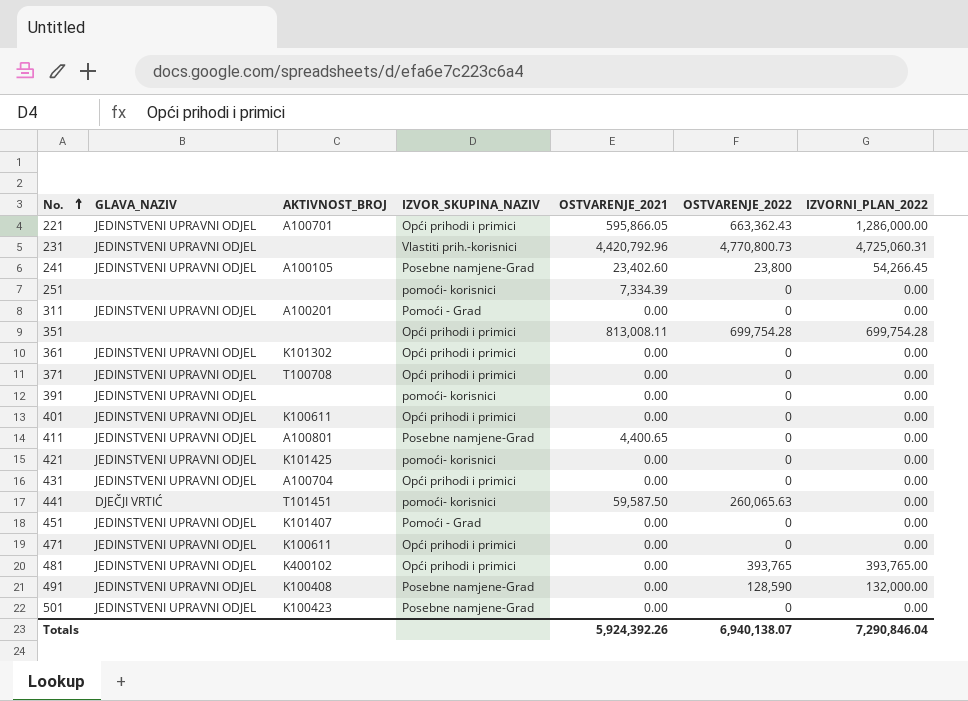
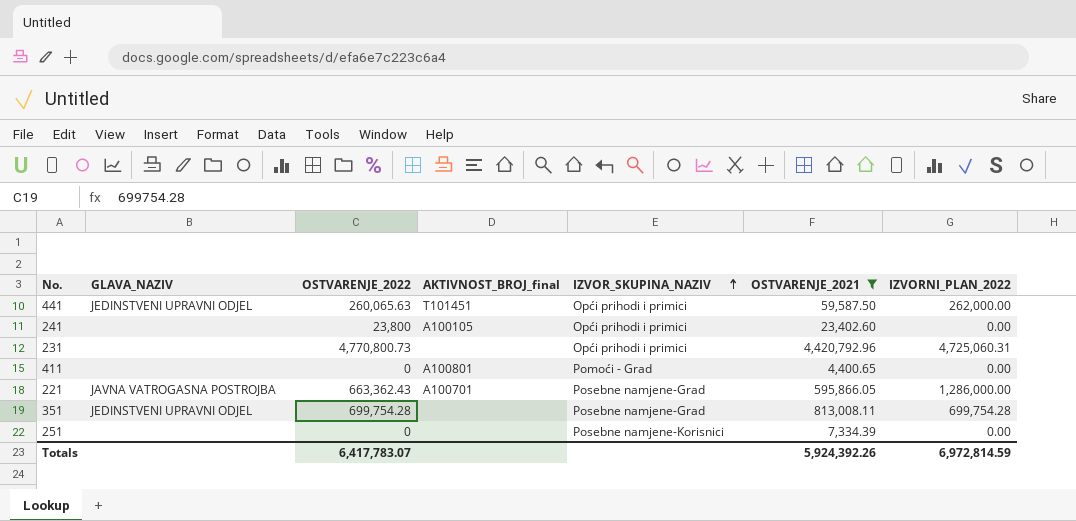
filter: none -> OSTVARENJE_2021 != 0.00
row order: No. ascending -> IZVOR_SKUPINA_NAZIV ascending
column OSTVARENJE_2022 | position: 6 -> 3
column name: AKTIVNOST_BROJ -> AKTIVNOST_BROJ_final
441 | GLAVA_NAZIV: DJEČJI VRTIĆ -> JEDINSTVENI UPRAVNI ODJEL
441 | IZVOR_SKUPINA_NAZIV: pomoći- korisnici -> Opći prihodi i primici
441 | IZVORNI_PLAN_2022: 0.00 -> 262,000.00
241 | GLAVA_NAZIV: JEDINSTVENI UPRAVNI ODJEL -> none
241 | IZVOR_SKUPINA_NAZIV: Posebne namjene-Grad -> Opći prihodi i primici
241 | IZVORNI_PLAN_2022: 54,266.45 -> 0.00
231 | GLAVA_NAZIV: JEDINSTVENI UPRAVNI ODJEL -> none
231 | IZVOR_SKUPINA_NAZIV: Vlastiti prih.-korisnici -> Opći prihodi i primici
411 | GLAVA_NAZIV: JEDINSTVENI UPRAVNI ODJEL -> none
411 | IZVOR_SKUPINA_NAZIV: Posebne namjene-Grad -> Pomoći - Grad
221 | GLAVA_NAZIV: JEDINSTVENI UPRAVNI ODJEL -> JAVNA VATROGASNA POSTROJBA
221 | IZVOR_SKUPINA_NAZIV: Opći prihodi i primici -> Posebne namjene-Grad
351 | GLAVA_NAZIV: none -> JEDINSTVENI UPRAVNI ODJEL
351 | IZVOR_SKUPINA_NAZIV: Opći prihodi i primici -> Posebne namjene-Grad
251 | IZVOR_SKUPINA_NAZIV: pomoći- korisnici -> Posebne namjene-Korisnici
Totals | OSTVARENJE_2022: 6,940,138.07 -> 6,417,783.07
Totals | IZVORNI_PLAN_2022: 7,290,846.04 -> 6,972,814.59

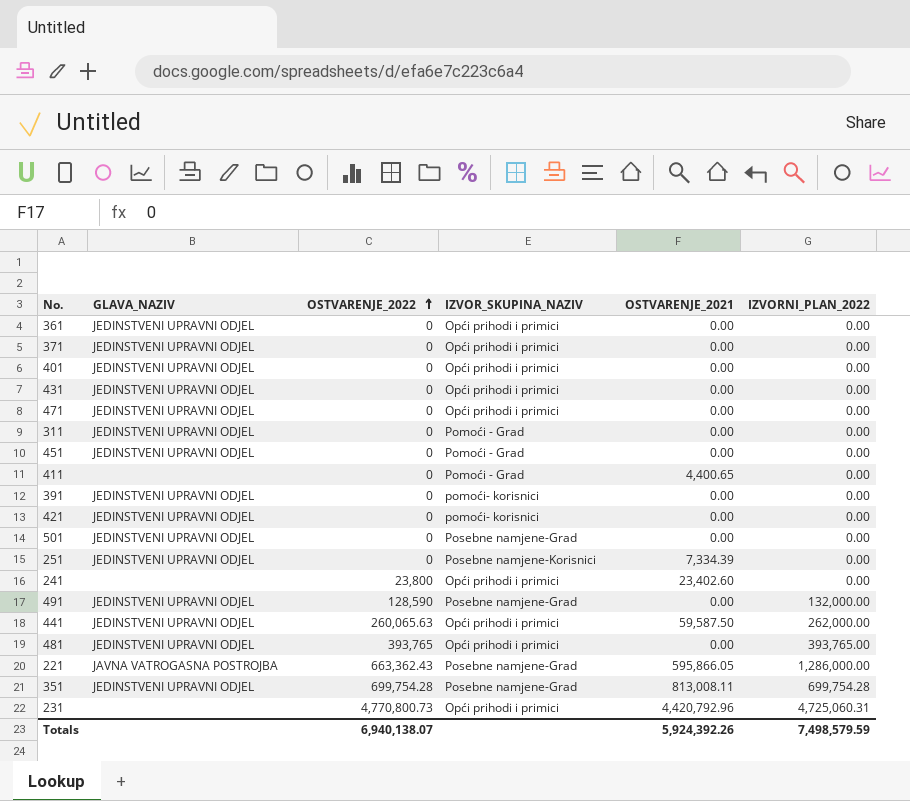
filter: OSTVARENJE_2021 != 0.00 -> none
row order: IZVOR_SKUPINA_NAZIV ascending -> OSTVARENJE_2022 ascending
column AKTIVNOST_BROJ_final | position: 4 -> none
251 | GLAVA_NAZIV: none -> JEDINSTVENI UPRAVNI ODJEL
Totals | OSTVARENJE_2022: 6,417,783.07 -> 6,940,138.07
Totals | IZVORNI_PLAN_2022: 6,972,814.59 -> 7,498,579.59

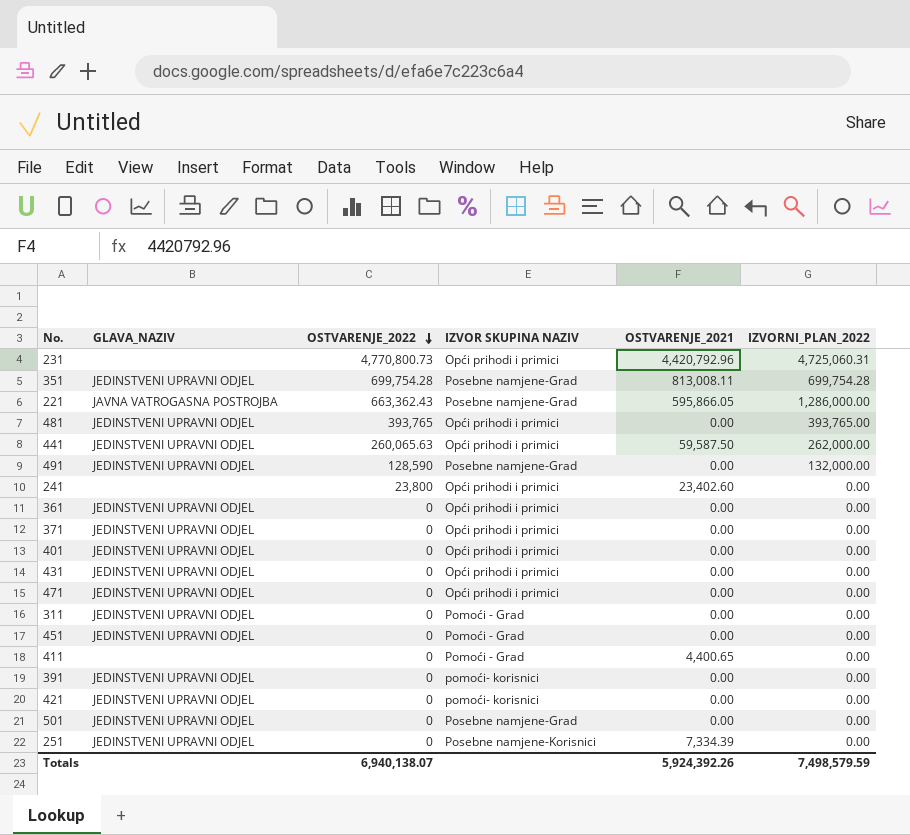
row order: OSTVARENJE_2022 ascending -> OSTVARENJE_2022 descending
column name: IZVOR_SKUPINA_NAZIV -> IZVOR SKUPINA NAZIV

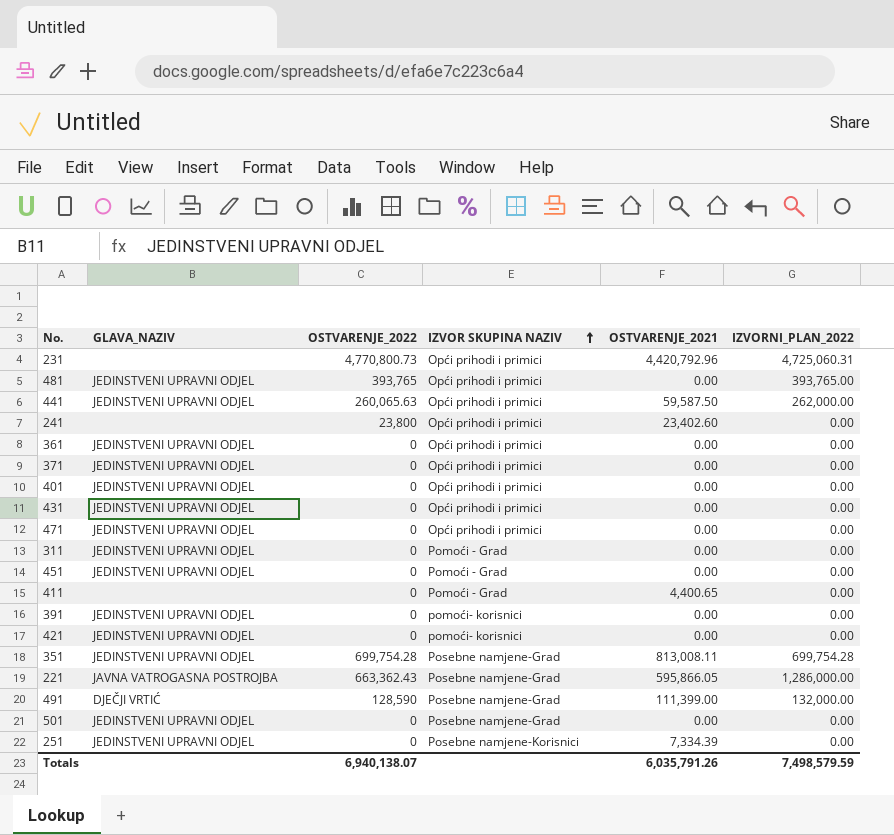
row order: OSTVARENJE_2022 descending -> IZVOR SKUPINA NAZIV ascending
491 | GLAVA_NAZIV: JEDINSTVENI UPRAVNI ODJEL -> DJEČJI VRTIĆ
491 | OSTVARENJE_2021: 0.00 -> 111,399.00
Totals | OSTVARENJE_2021: 5,924,392.26 -> 6,035,791.26

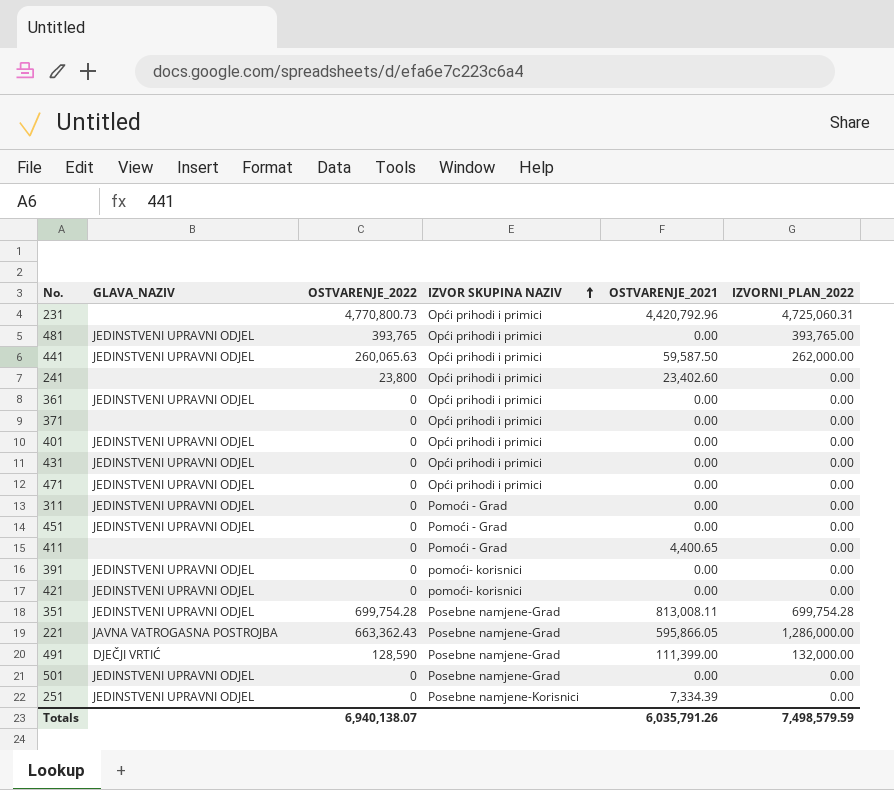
371 | GLAVA_NAZIV: JEDINSTVENI UPRAVNI ODJEL -> none

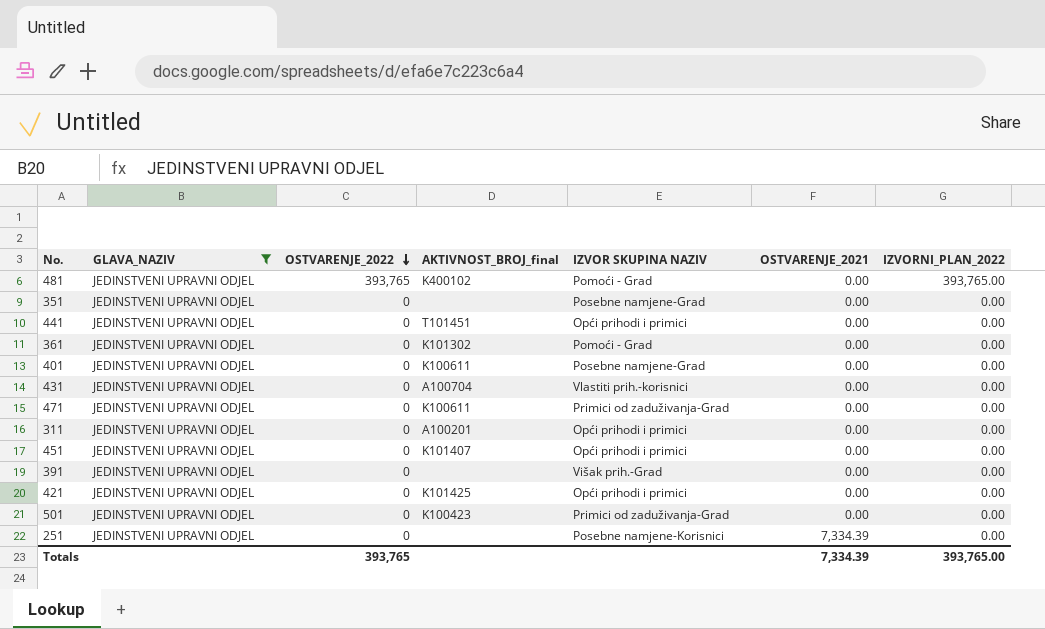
filter: none -> GLAVA_NAZIV = JEDINSTVENI UPRAVNI ODJEL
row order: IZVOR SKUPINA NAZIV ascending -> OSTVARENJE_2022 descending
column AKTIVNOST_BROJ_final | position: none -> 4
481 | IZVOR SKUPINA NAZIV: Opći prihodi i primici -> Pomoći - Grad
351 | OSTVARENJE_2022: 699,754.28 -> 0
351 | OSTVARENJE_2021: 813,008.11 -> 0.00
351 | IZVORNI_PLAN_2022: 699,754.28 -> 0.00
441 | OSTVARENJE_2022: 260,065.63 -> 0
441 | OSTVARENJE_2021: 59,587.50 -> 0.00
441 | IZVORNI_PLAN_2022: 262,000.00 -> 0.00
361 | IZVOR SKUPINA NAZIV: Opći prihodi i primici -> Pomoći - Grad
401 | IZVOR SKUPINA NAZIV: Opći prihodi i primici -> Posebne namjene-Grad
431 | IZVOR SKUPINA NAZIV: Opći prihodi i primici -> Vlastiti prih.-korisnici
471 | IZVOR SKUPINA NAZIV: Opći prihodi i primici -> Primici od zaduživanja-Grad
311 | IZVOR SKUPINA NAZIV: Pomoći - Grad -> Opći prihodi i primici
451 | IZVOR SKUPINA NAZIV: Pomoći - Grad -> Opći prihodi i primici
391 | IZVOR SKUPINA NAZIV: pomoći- korisnici -> Višak prih.-Grad
421 | IZVOR SKUPINA NAZIV: pomoći- korisnici -> Opći prihodi i primici
501 | IZVOR SKUPINA NAZIV: Posebne namjene-Grad -> Primici od zaduživanja-Grad
Totals | OSTVARENJE_2022: 6,940,138.07 -> 393,765
Totals | OSTVARENJE_2021: 6,035,791.26 -> 7,334.39
Totals | IZVORNI_PLAN_2022: 7,498,579.59 -> 393,765.00

